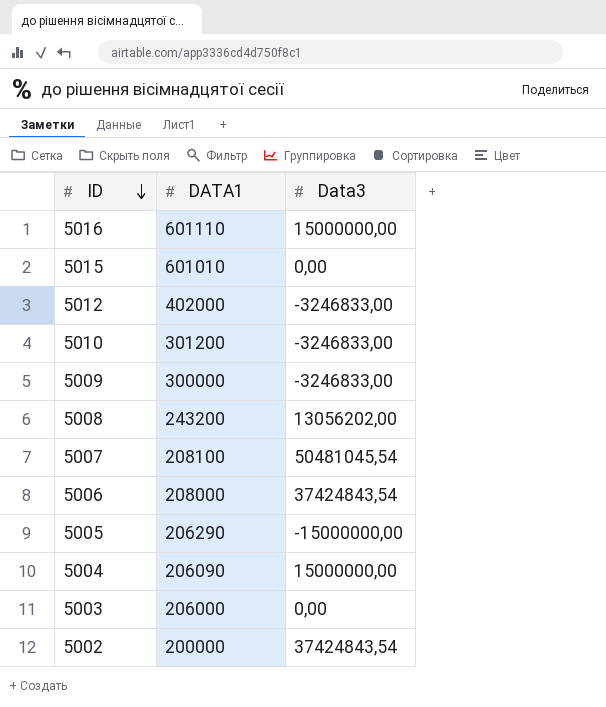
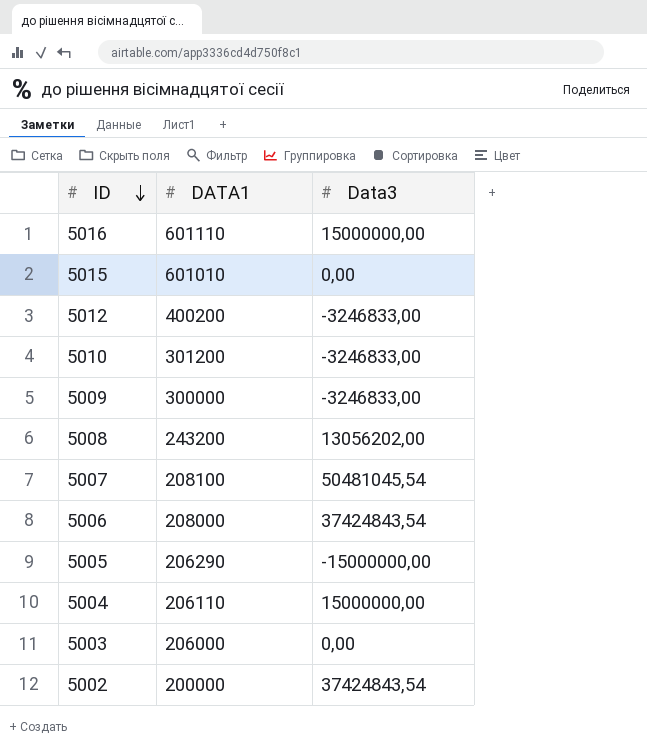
5012 | DATA1: 402000 -> 400200
5004 | DATA1: 206090 -> 206110

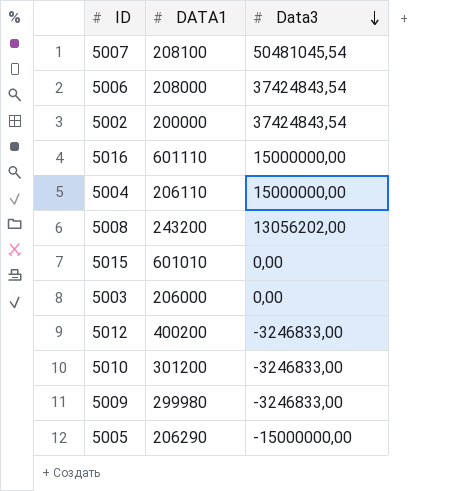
row order: ID descending -> Data3 descending
5009 | DATA1: 300000 -> 299980

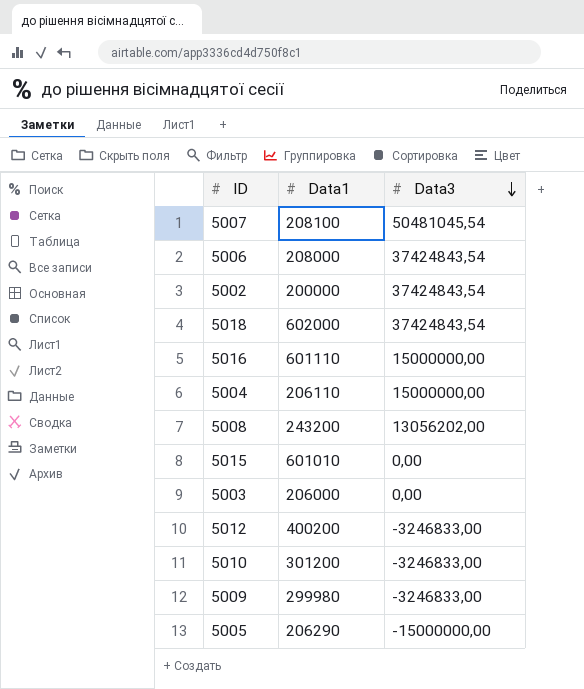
column name: DATA1 -> Data1
row 5018: none -> 602000 | 37424843,54

